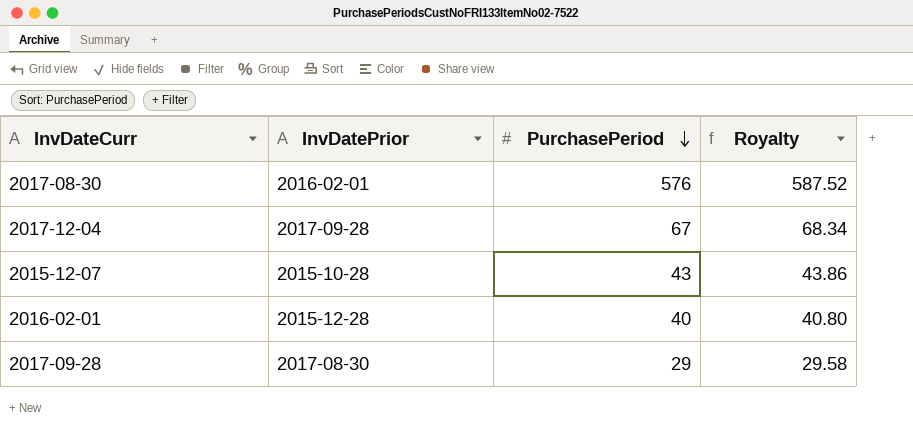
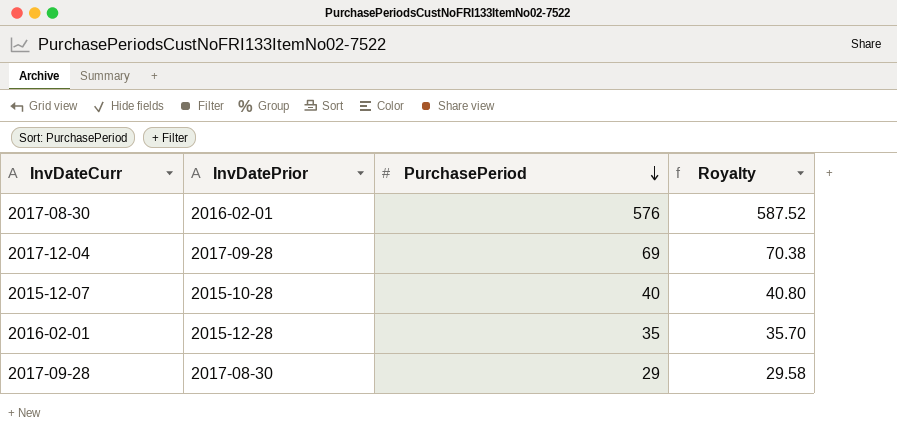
2017-12-04 | PurchasePeriod: 67 -> 69
2017-12-04 | Royalty: 68.34 -> 70.38
2015-12-07 | PurchasePeriod: 43 -> 40
2015-12-07 | Royalty: 43.86 -> 40.80
2016-02-01 | PurchasePeriod: 40 -> 35
2016-02-01 | Royalty: 40.80 -> 35.70

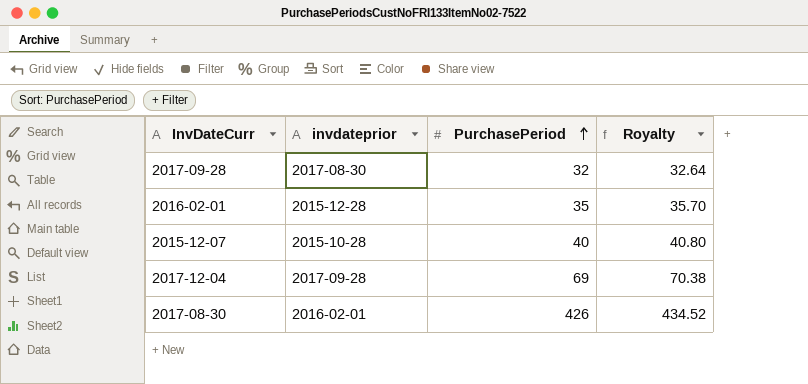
row order: PurchasePeriod descending -> PurchasePeriod ascending
column name: InvDatePrior -> invdateprior
2017-09-28 | PurchasePeriod: 29 -> 32
2017-09-28 | Royalty: 29.58 -> 32.64
2017-08-30 | PurchasePeriod: 576 -> 426
2017-08-30 | Royalty: 587.52 -> 434.52

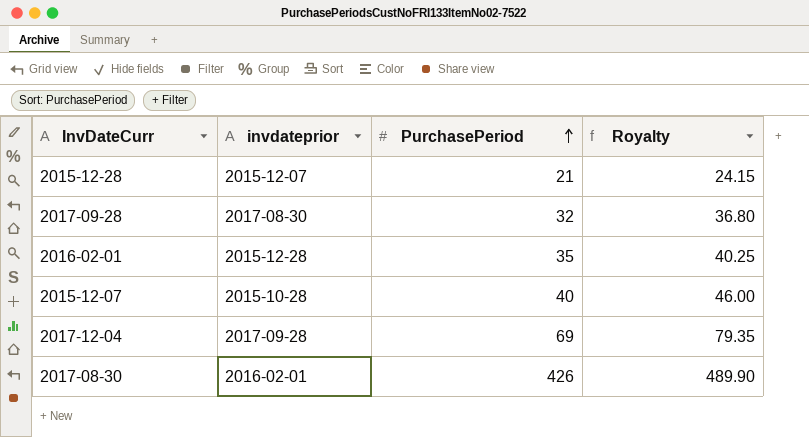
column Royalty | formula: [PurchasePeriod] * 1.02 -> [PurchasePeriod] * 1.15
row 2015-12-28: none -> 2015-12-07 | 21 | 24.15

